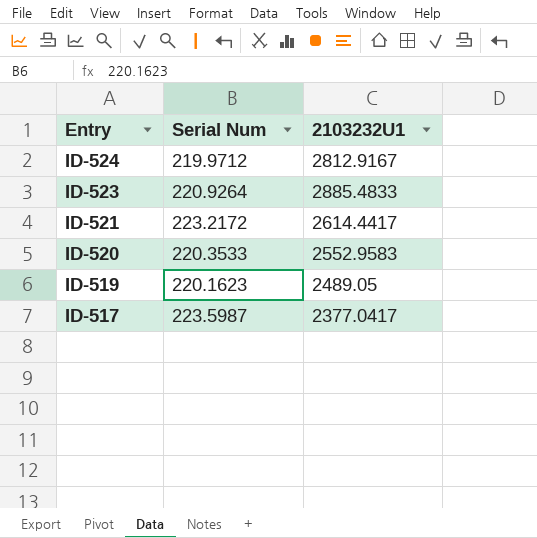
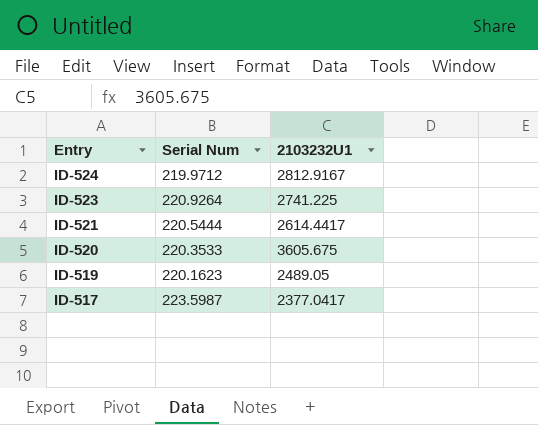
ID-523 | 2103232U1: 2885.4833 -> 2741.225
ID-521 | Serial Num: 223.2172 -> 220.5444
ID-520 | 2103232U1: 2552.9583 -> 3605.675

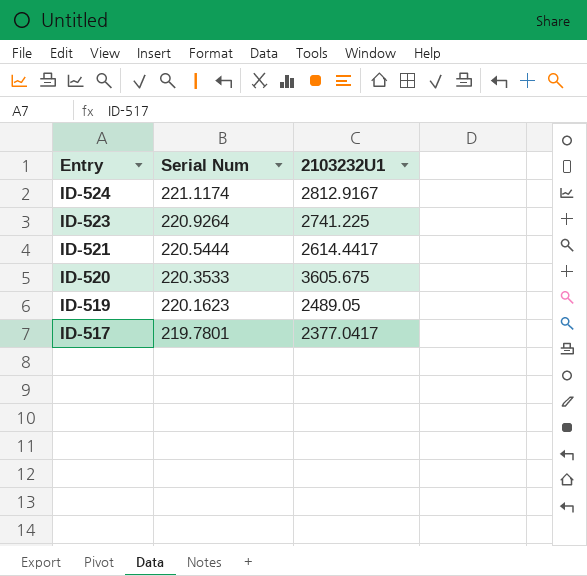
ID-524 | Serial Num: 219.9712 -> 221.1174
ID-517 | Serial Num: 223.5987 -> 219.7801

